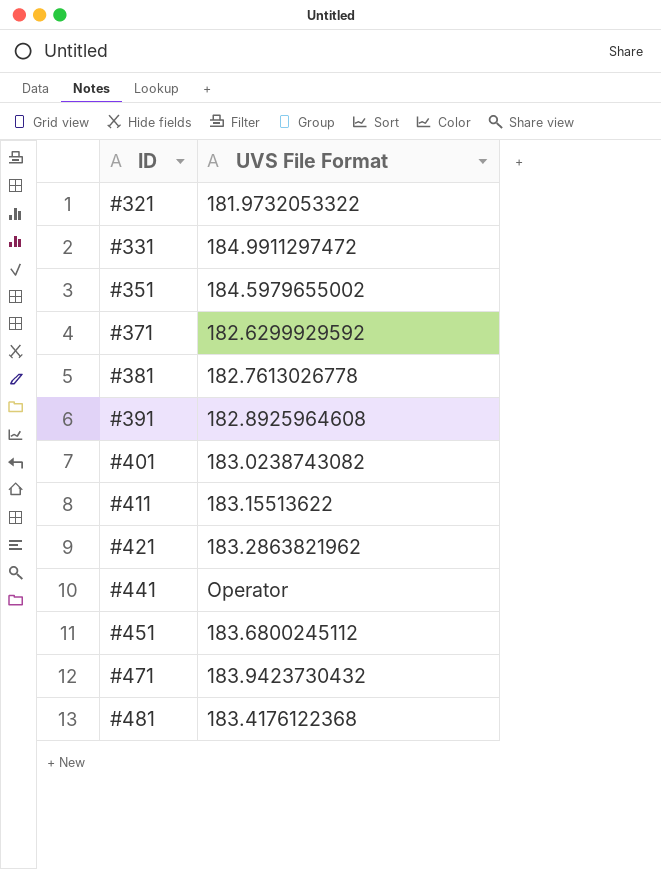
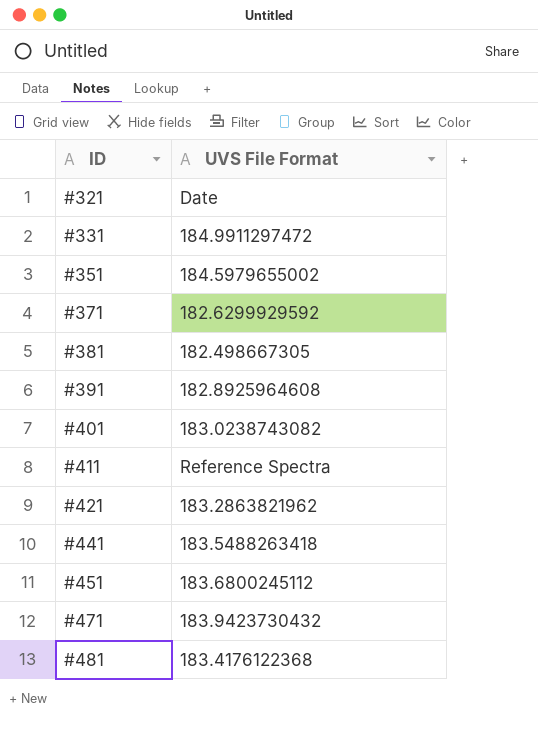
#321 | UVS File Format: 181.9732053322 -> Date
#381 | UVS File Format: 182.7613026778 -> 182.498667305
#411 | UVS File Format: 183.15513622 -> Reference Spectra
#441 | UVS File Format: Operator -> 183.5488263418

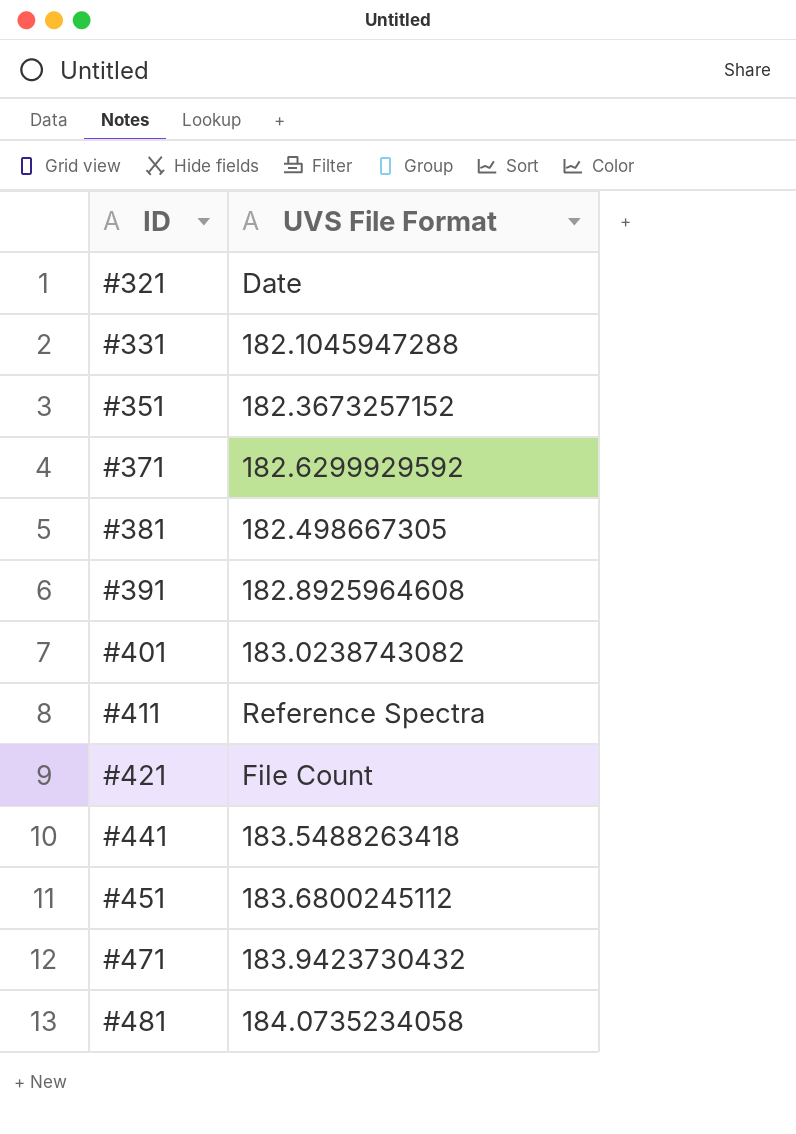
#331 | UVS File Format: 184.9911297472 -> 182.1045947288
#351 | UVS File Format: 184.5979655002 -> 182.3673257152
#421 | UVS File Format: 183.2863821962 -> File Count
#481 | UVS File Format: 183.4176122368 -> 184.0735234058

